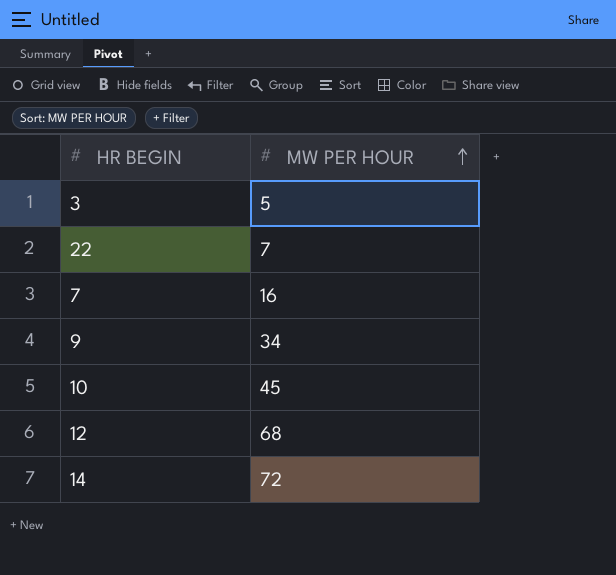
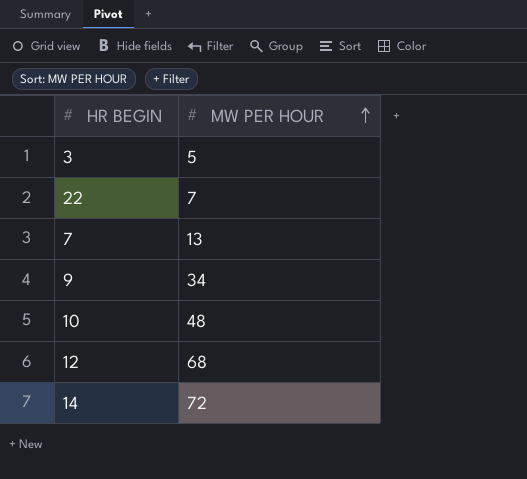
7 | MW PER HOUR: 16 -> 13
10 | MW PER HOUR: 45 -> 48

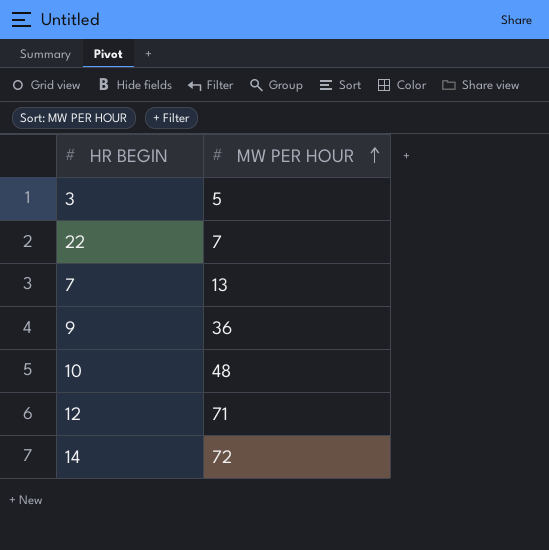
9 | MW PER HOUR: 34 -> 36
12 | MW PER HOUR: 68 -> 71

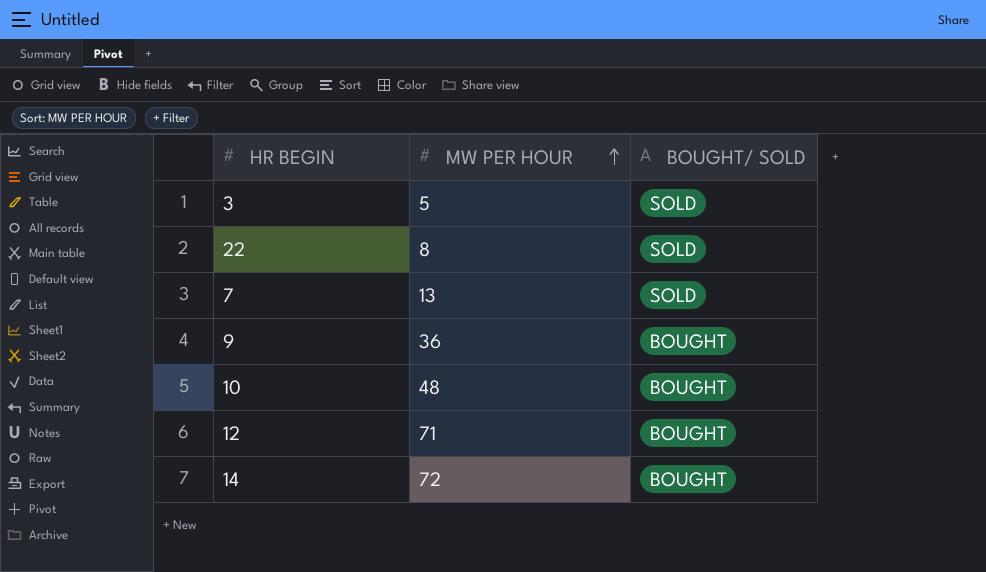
column BOUGHT/ SOLD | position: none -> 3
22 | MW PER HOUR: 7 -> 8

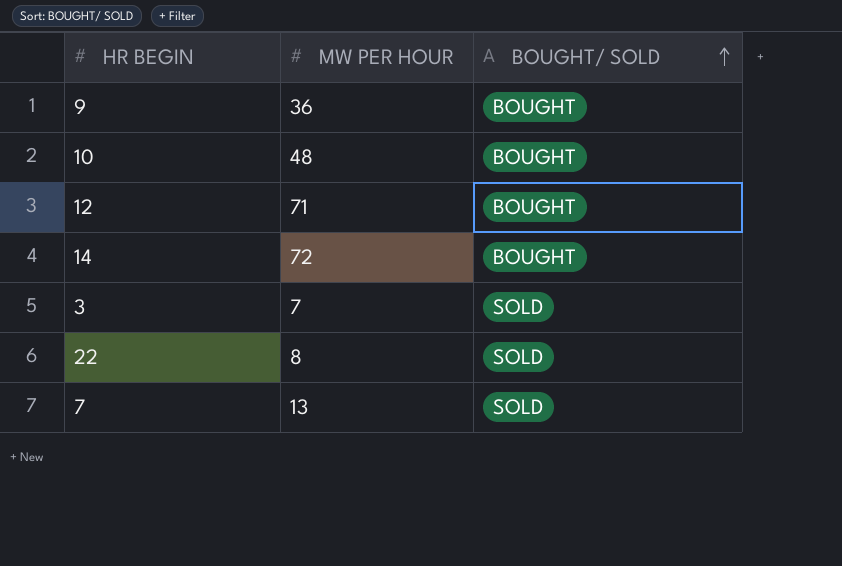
row order: MW PER HOUR ascending -> BOUGHT/ SOLD ascending
3 | MW PER HOUR: 5 -> 7

